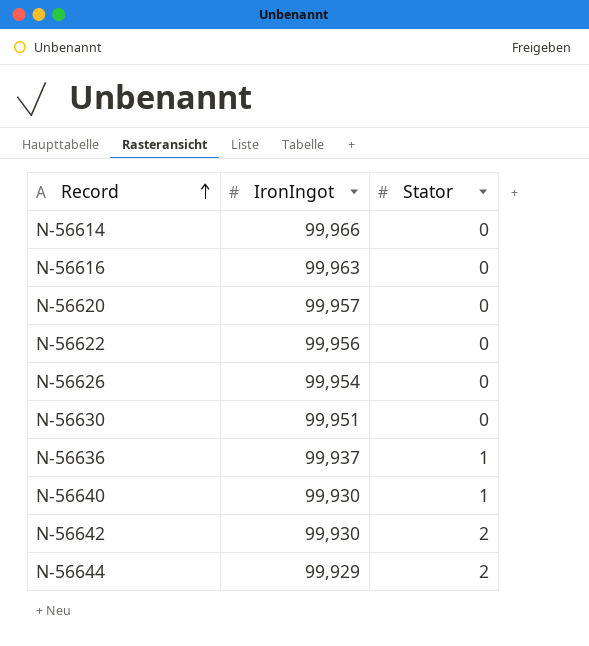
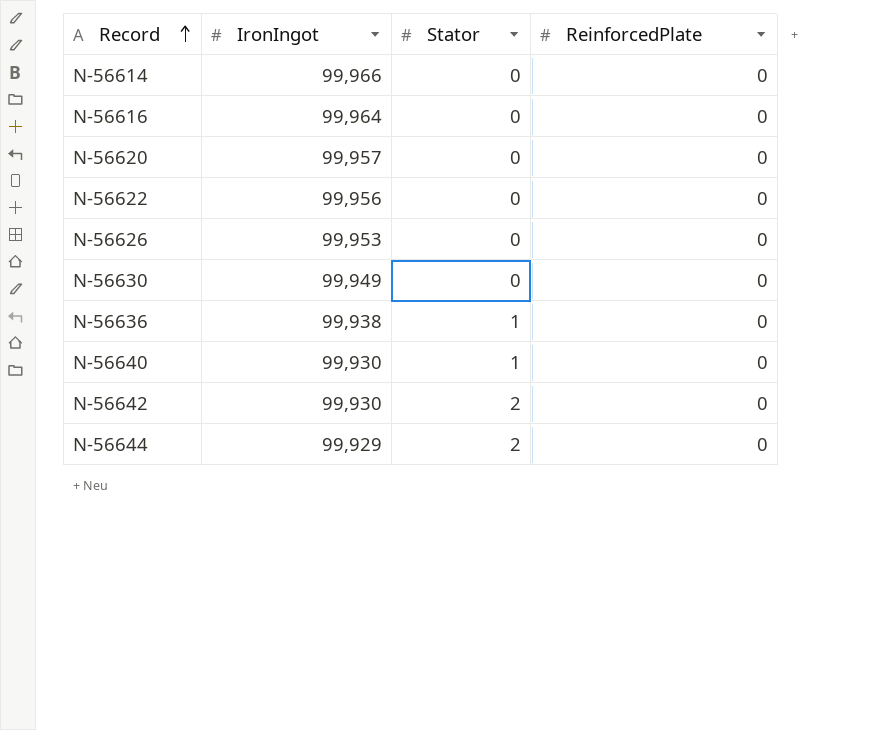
column ReinforcedPlate | position: none -> 4
N-56616 | IronIngot: 99,963 -> 99,964
N-56626 | IronIngot: 99,954 -> 99,953
N-56630 | IronIngot: 99,951 -> 99,949
N-56636 | IronIngot: 99,937 -> 99,938

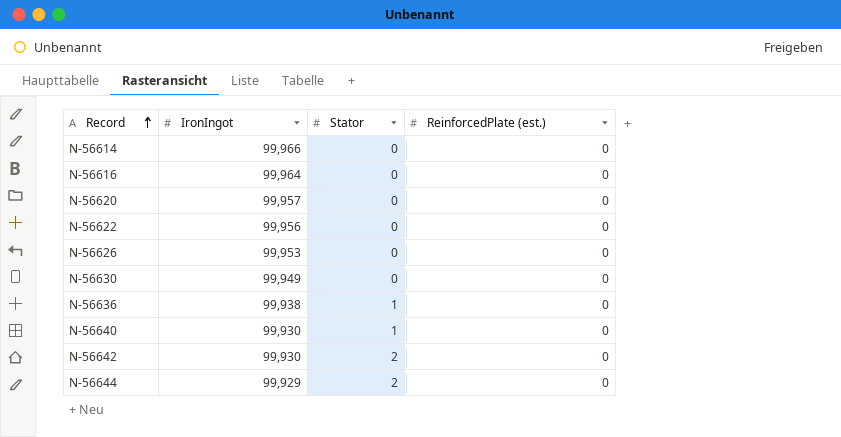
column name: ReinforcedPlate -> ReinforcedPlate (est.)

